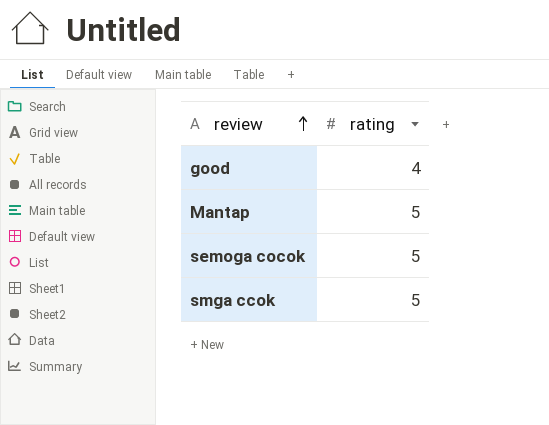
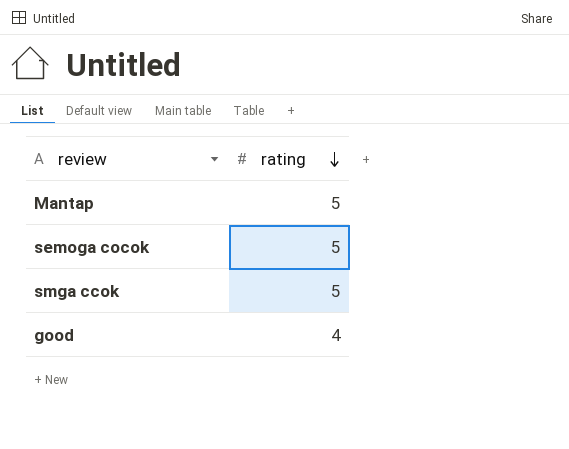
row order: review ascending -> rating descending

